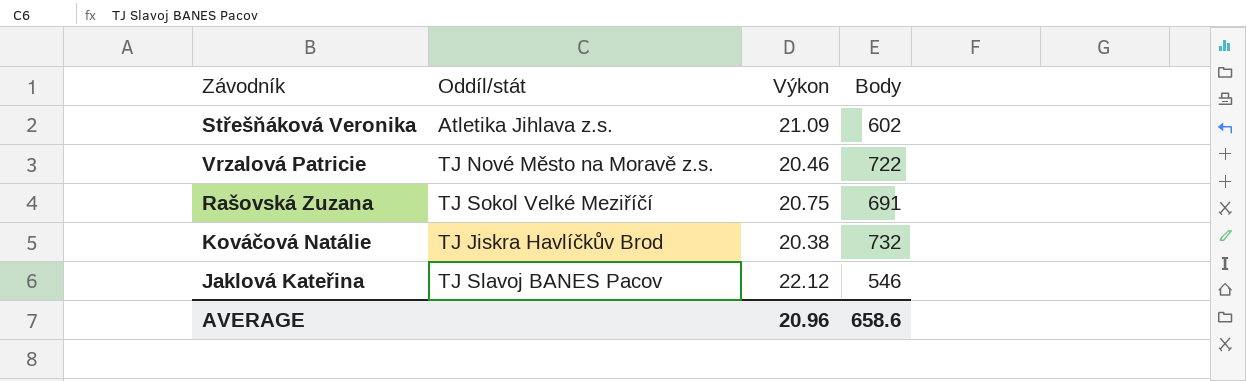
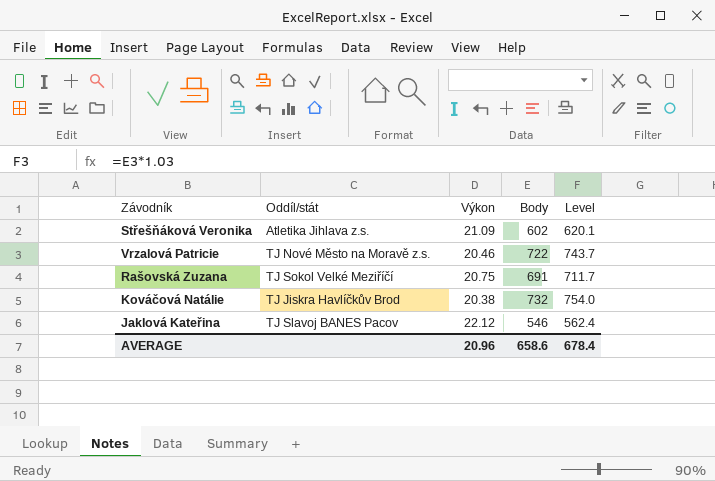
column Level | formula: none -> [Body] * 1.03

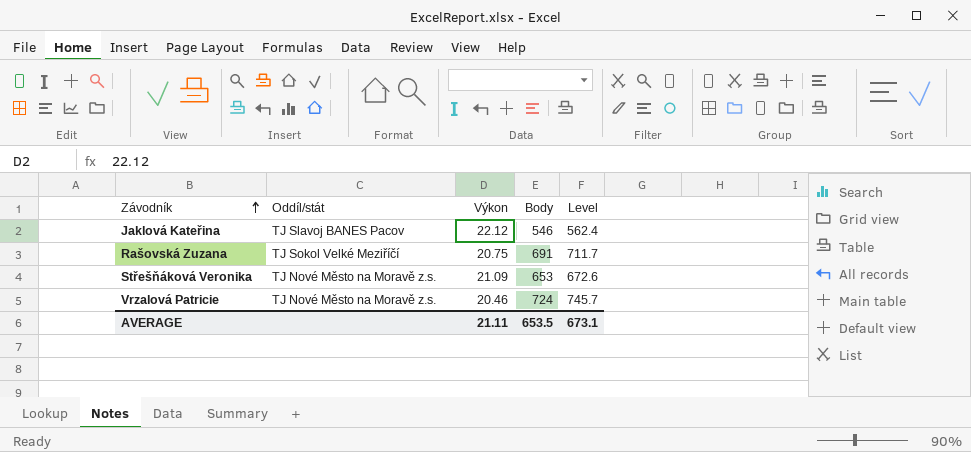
row order: none -> Závodník ascending
row Kováčová Natálie: TJ Jiskra Havlíčkův Brod | 20.38 | 732 | 754.0 -> none
Střešňáková Veronika | Oddíl/stát: Atletika Jihlava z.s. -> TJ Nové Město na Moravě z.s.
Střešňáková Veronika | Body: 602 -> 653
Střešňáková Veronika | Level: 620.1 -> 672.6
Vrzalová Patricie | Body: 722 -> 724
Vrzalová Patricie | Level: 743.7 -> 745.7
AVERAGE | Výkon: 20.96 -> 21.11
AVERAGE | Body: 658.6 -> 653.5
AVERAGE | Level: 678.4 -> 673.1

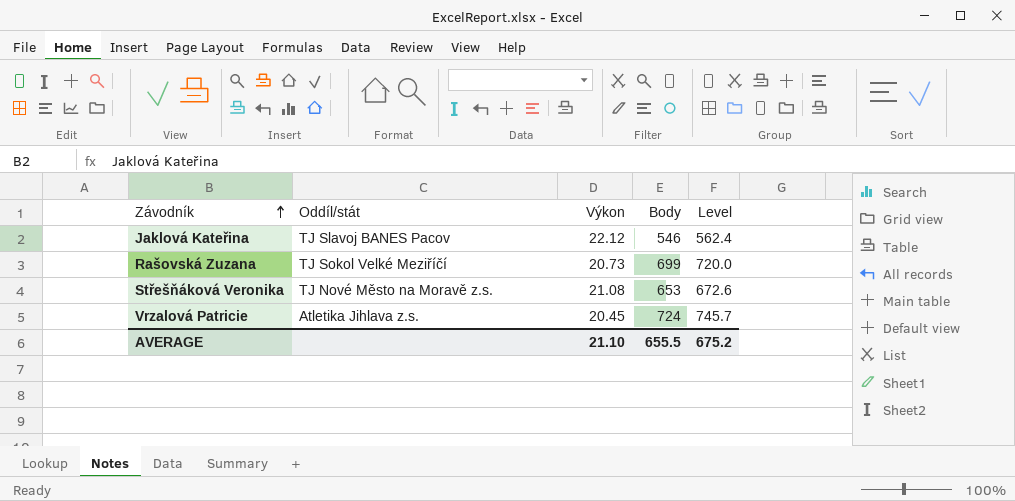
Rašovská Zuzana | Výkon: 20.75 -> 20.73
Rašovská Zuzana | Body: 691 -> 699
Rašovská Zuzana | Level: 711.7 -> 720.0
Střešňáková Veronika | Výkon: 21.09 -> 21.08
Vrzalová Patricie | Oddíl/stát: TJ Nové Město na Moravě z.s. -> Atletika Jihlava z.s.
Vrzalová Patricie | Výkon: 20.46 -> 20.45
AVERAGE | Výkon: 21.11 -> 21.10
AVERAGE | Body: 653.5 -> 655.5
AVERAGE | Level: 673.1 -> 675.2

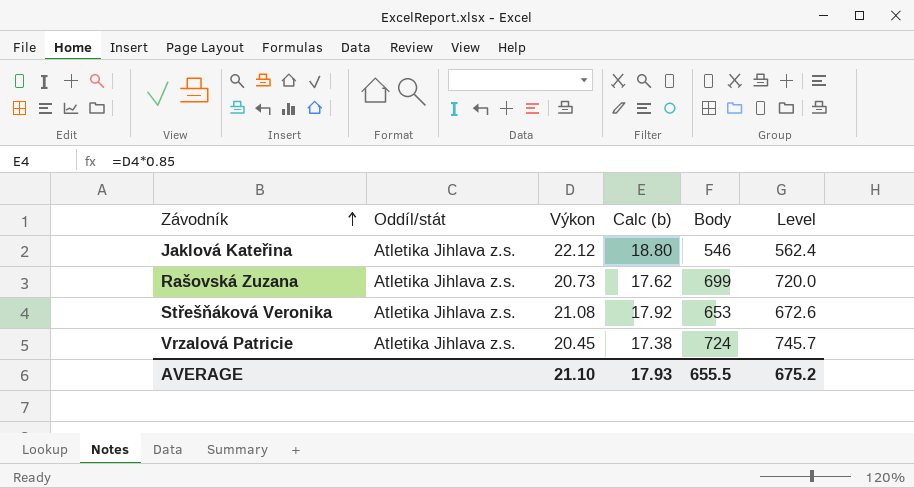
column Calc (b) | formula: none -> [Výkon] * 0.85
Jaklová Kateřina | Oddíl/stát: TJ Slavoj BANES Pacov -> Atletika Jihlava z.s.
Rašovská Zuzana | Oddíl/stát: TJ Sokol Velké Meziříčí -> Atletika Jihlava z.s.
Střešňáková Veronika | Oddíl/stát: TJ Nové Město na Moravě z.s. -> Atletika Jihlava z.s.

